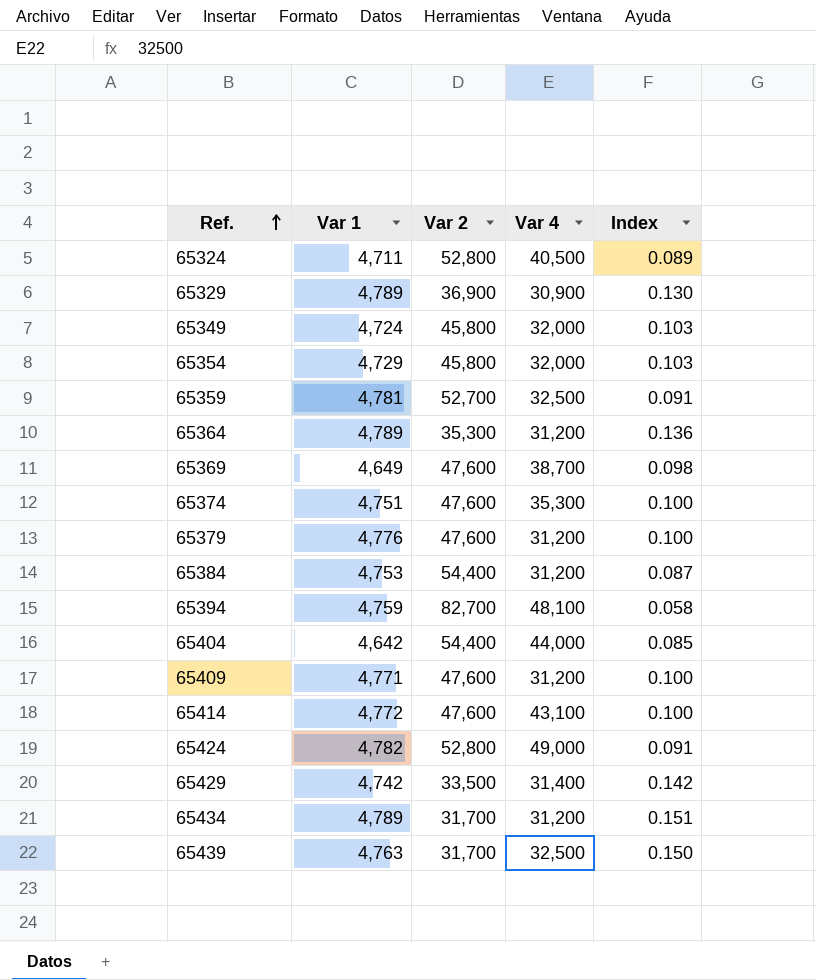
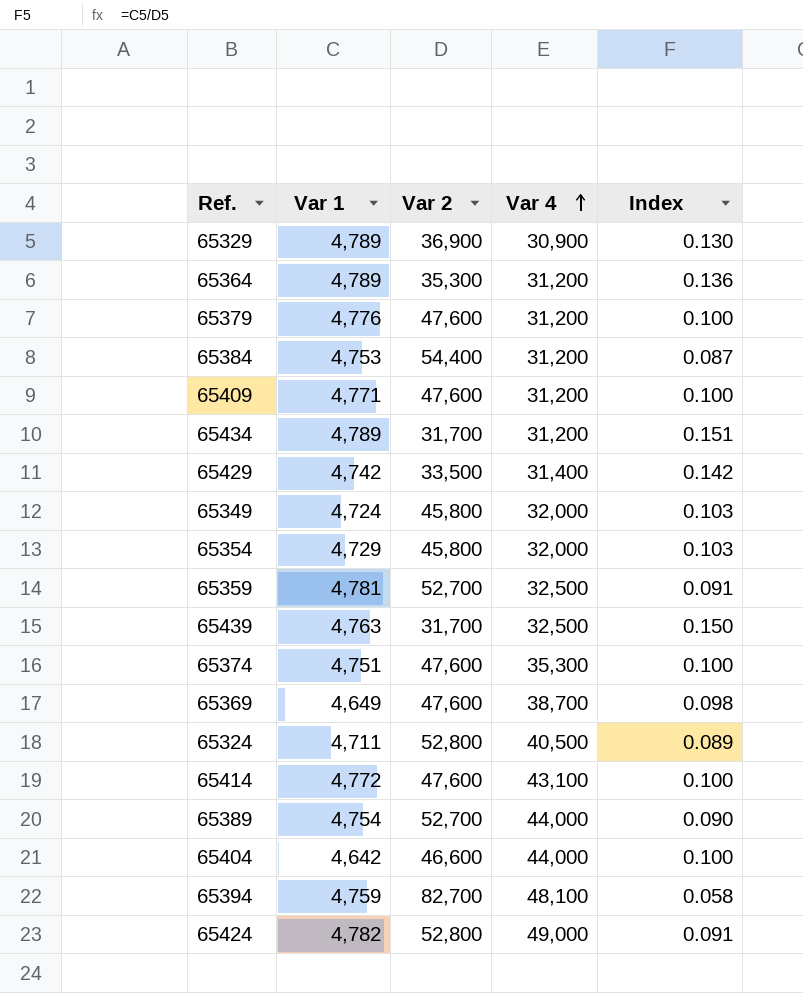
row order: Ref. ascending -> Var 4 ascending
row 65389: none -> 4,754 | 52,700 | 44,000 | 0.090
65404 | Var 2: 54,400 -> 46,600
65404 | Index: 0.085 -> 0.100

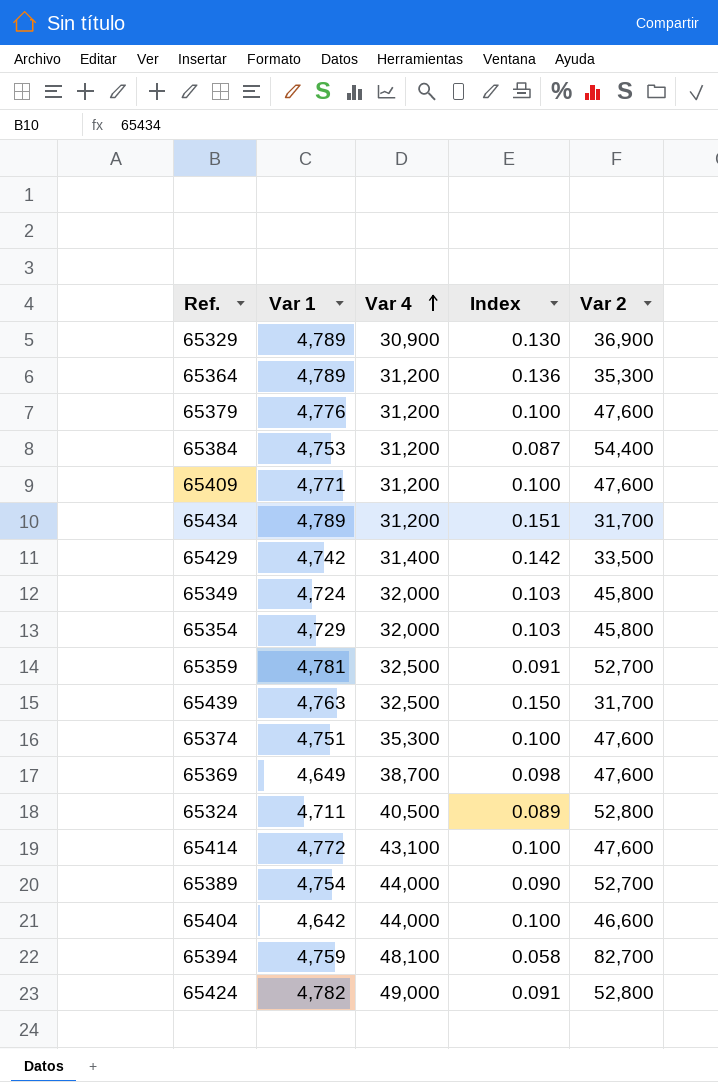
column Var 2 | position: 3 -> 5

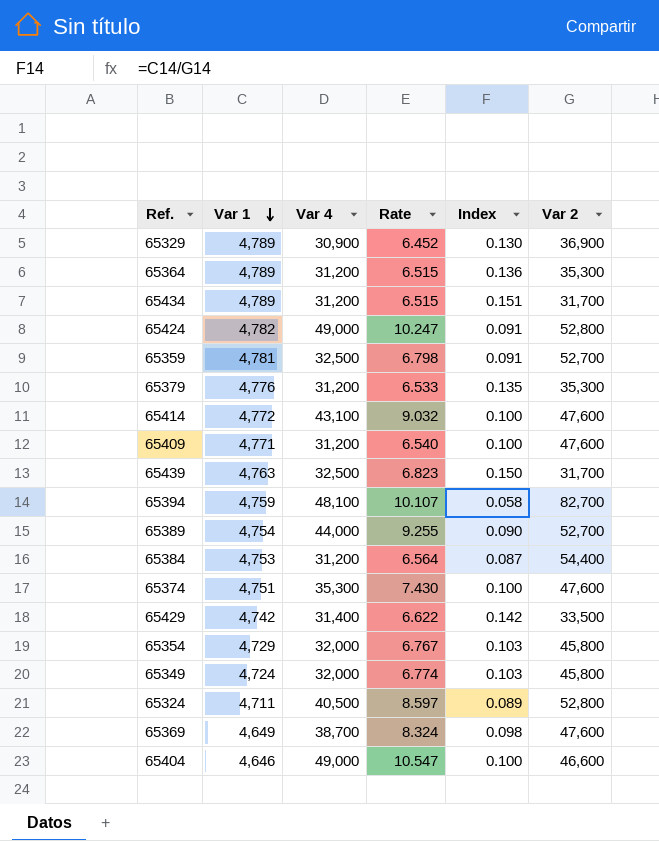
row order: Var 4 ascending -> Var 1 descending
column Rate | formula: none -> [Var 4] / [Var 1]
65379 | Index: 0.100 -> 0.135
65379 | Var 2: 47,600 -> 35,300
65404 | Var 1: 4,642 -> 4,646
65404 | Var 4: 44,000 -> 49,000

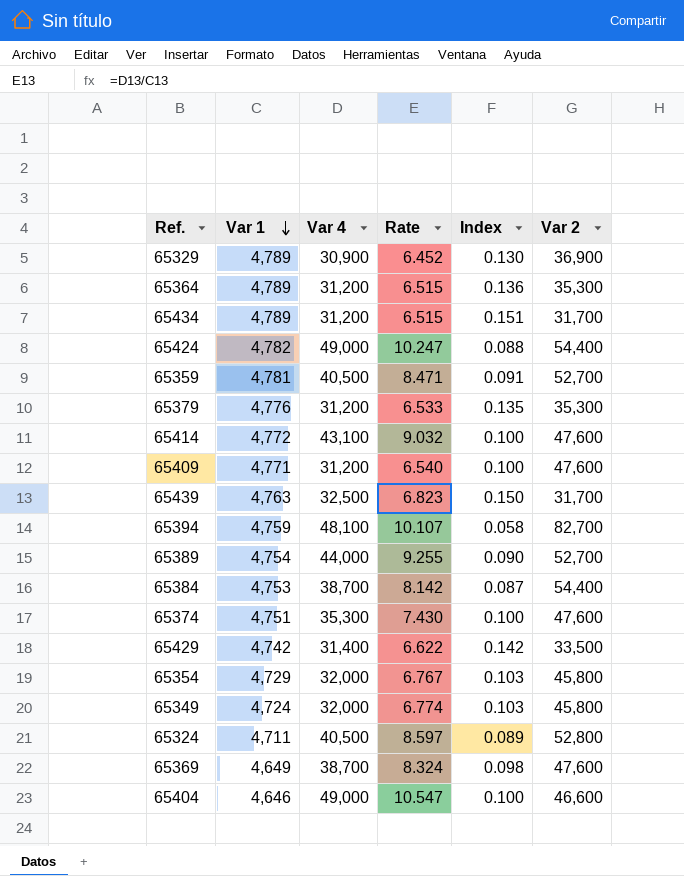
65424 | Index: 0.091 -> 0.088
65424 | Var 2: 52,800 -> 54,400
65359 | Var 4: 32,500 -> 40,500
65359 | Rate: 6.798 -> 8.471
65384 | Var 4: 31,200 -> 38,700
65384 | Rate: 6.564 -> 8.142

